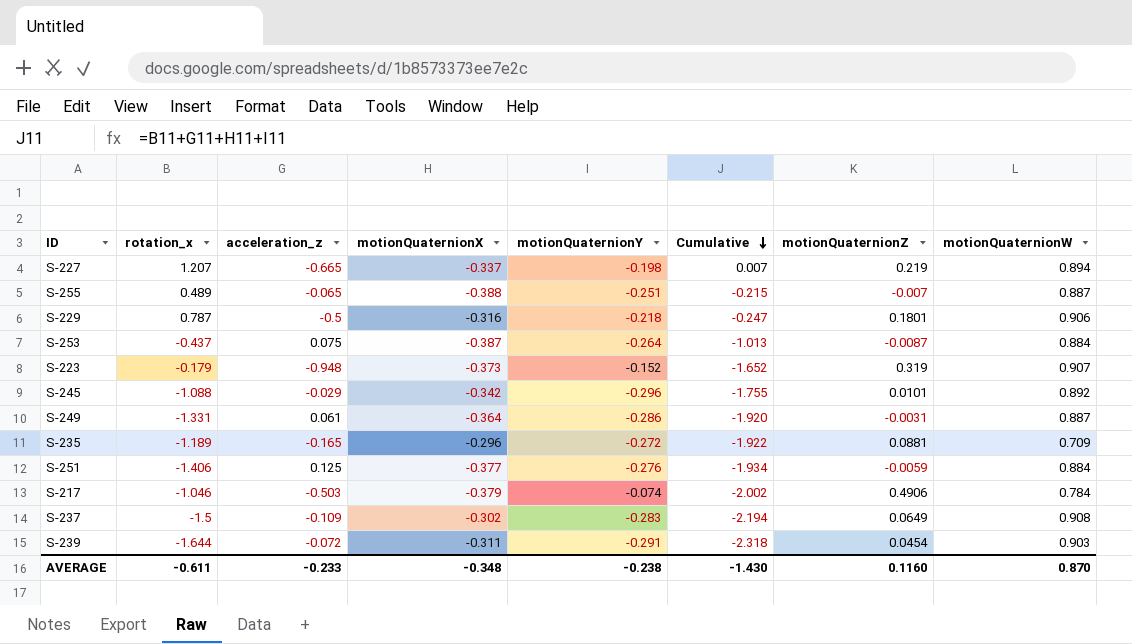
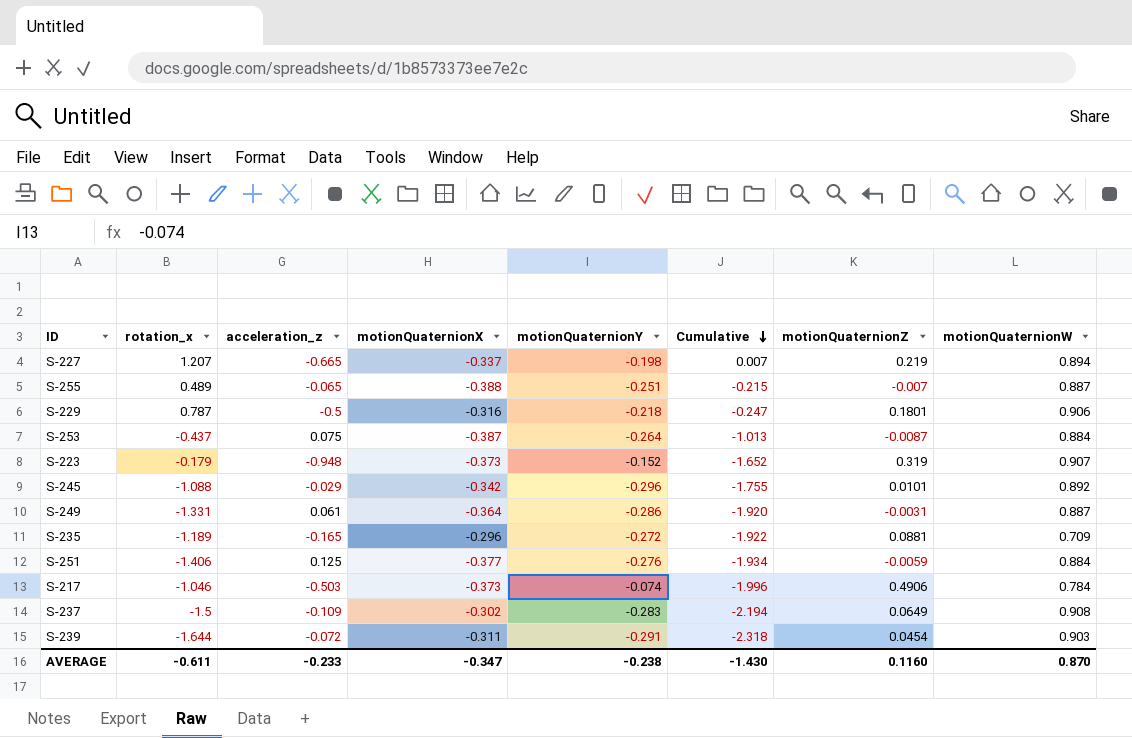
S-217 | motionQuaternionX: -0.379 -> -0.373
S-217 | Cumulative: -2.002 -> -1.996
AVERAGE | motionQuaternionX: -0.348 -> -0.347

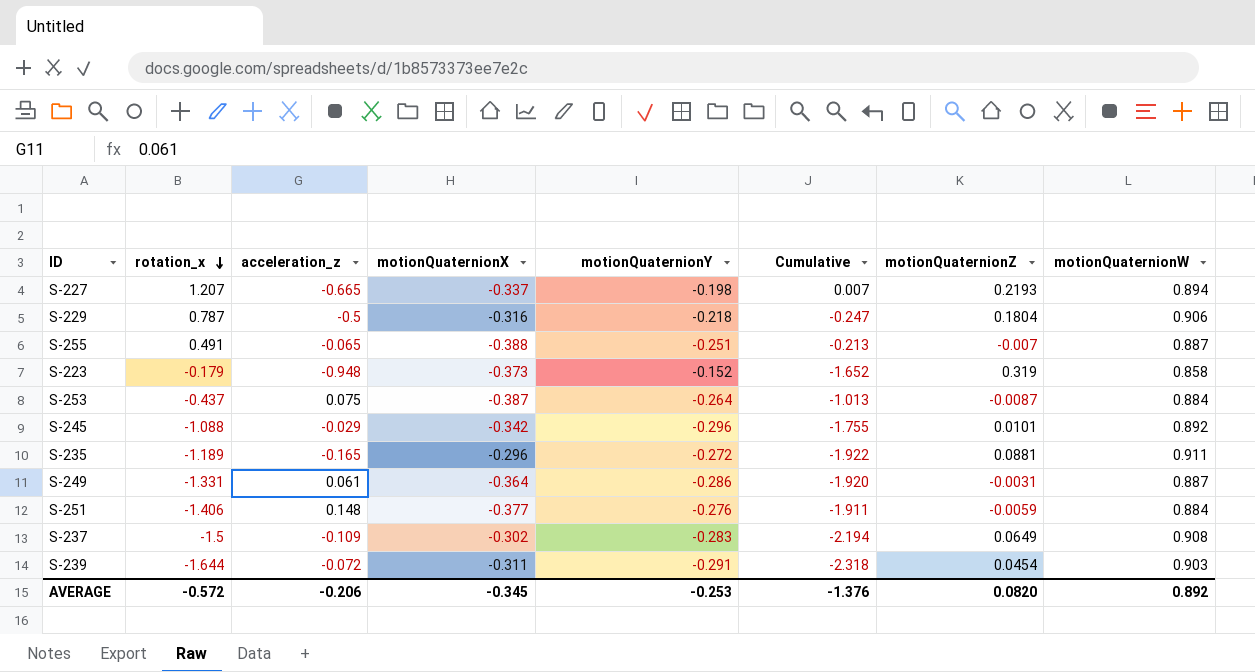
row order: Cumulative descending -> rotation_x descending
row S-217: -1.046 | -0.503 | -0.373 | -0.074 | -1.996 | 0.4906 | 0.784 -> none
S-227 | motionQuaternionZ: 0.219 -> 0.2193
S-229 | motionQuaternionZ: 0.1801 -> 0.1804
S-255 | rotation_x: 0.489 -> 0.491
S-255 | Cumulative: -0.215 -> -0.213
S-223 | motionQuaternionW: 0.907 -> 0.858
S-235 | motionQuaternionW: 0.709 -> 0.911
S-251 | acceleration_z: 0.125 -> 0.148
S-251 | Cumulative: -1.934 -> -1.911
AVERAGE | rotation_x: -0.611 -> -0.572
AVERAGE | acceleration_z: -0.233 -> -0.206
AVERAGE | motionQuaternionX: -0.347 -> -0.345
AVERAGE | motionQuaternionY: -0.238 -> -0.253
AVERAGE | Cumulative: -1.430 -> -1.376
AVERAGE | motionQuaternionZ: 0.1160 -> 0.0820
AVERAGE | motionQuaternionW: 0.870 -> 0.892

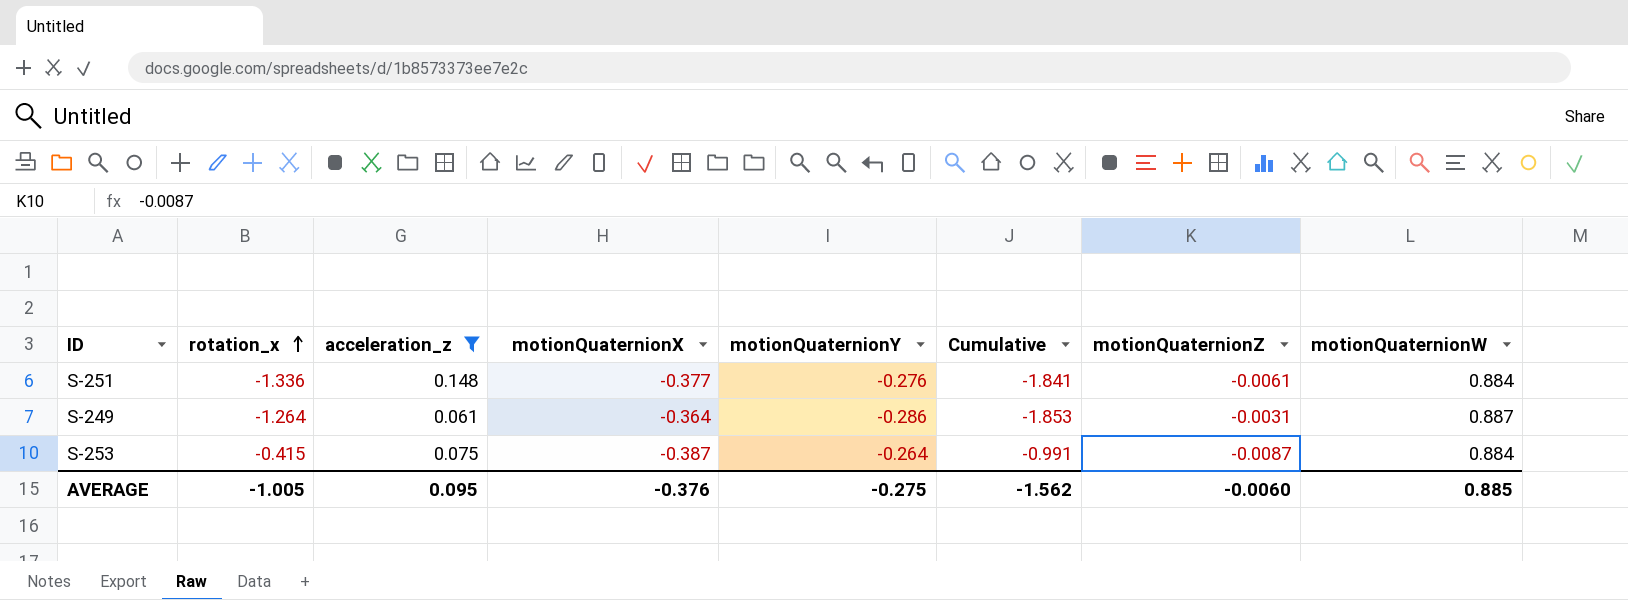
filter: none -> acceleration_z >= 0.061
row order: rotation_x descending -> rotation_x ascending
S-251 | rotation_x: -1.406 -> -1.336
S-251 | Cumulative: -1.911 -> -1.841
S-251 | motionQuaternionZ: -0.0059 -> -0.0061
S-249 | rotation_x: -1.331 -> -1.264
S-249 | Cumulative: -1.920 -> -1.853
S-253 | rotation_x: -0.437 -> -0.415
S-253 | Cumulative: -1.013 -> -0.991
AVERAGE | rotation_x: -0.572 -> -1.005
AVERAGE | acceleration_z: -0.206 -> 0.095
AVERAGE | motionQuaternionX: -0.345 -> -0.376
AVERAGE | motionQuaternionY: -0.253 -> -0.275
AVERAGE | Cumulative: -1.376 -> -1.562
AVERAGE | motionQuaternionZ: 0.0820 -> -0.0060
AVERAGE | motionQuaternionW: 0.892 -> 0.885

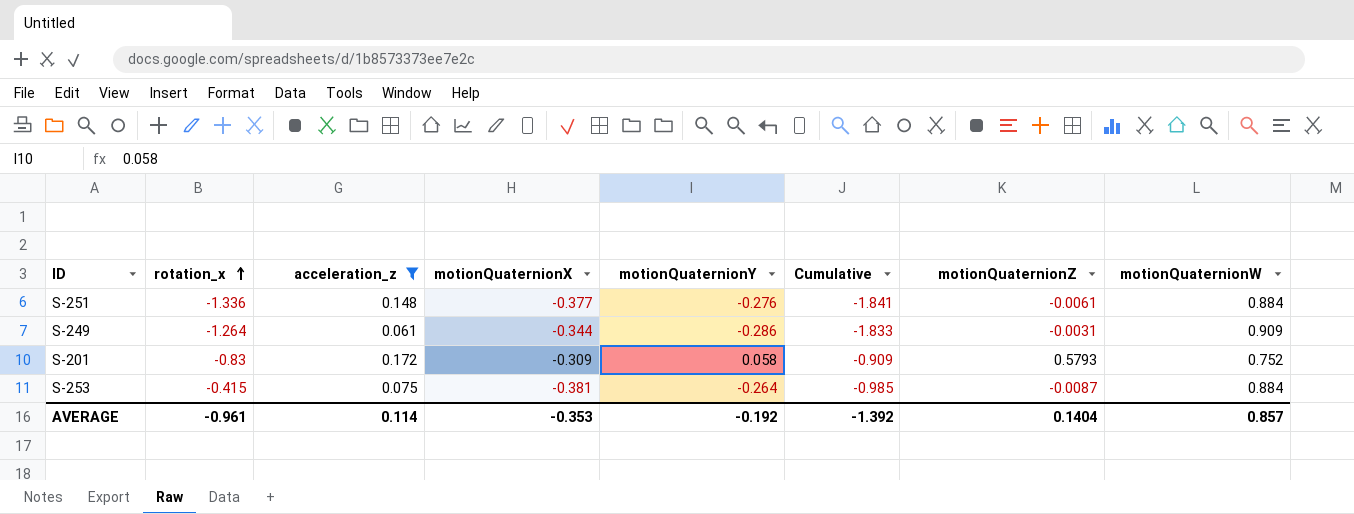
S-249 | motionQuaternionX: -0.364 -> -0.344
S-249 | Cumulative: -1.853 -> -1.833
S-249 | motionQuaternionW: 0.887 -> 0.909
row S-201: none -> -0.83 | 0.172 | -0.309 | 0.058 | -0.909 | 0.5793 | 0.752
S-253 | motionQuaternionX: -0.387 -> -0.381
S-253 | Cumulative: -0.991 -> -0.985
AVERAGE | rotation_x: -1.005 -> -0.961
AVERAGE | acceleration_z: 0.095 -> 0.114
AVERAGE | motionQuaternionX: -0.376 -> -0.353
AVERAGE | motionQuaternionY: -0.275 -> -0.192
AVERAGE | Cumulative: -1.562 -> -1.392
AVERAGE | motionQuaternionZ: -0.0060 -> 0.1404
AVERAGE | motionQuaternionW: 0.885 -> 0.857

